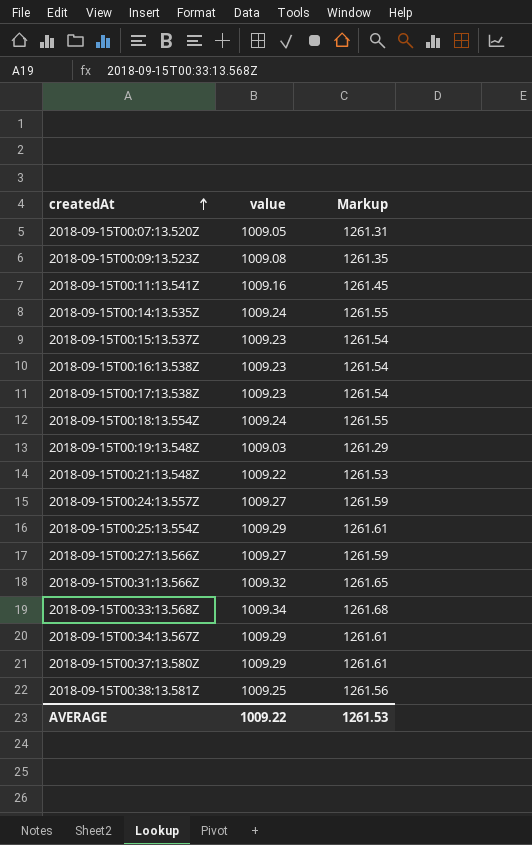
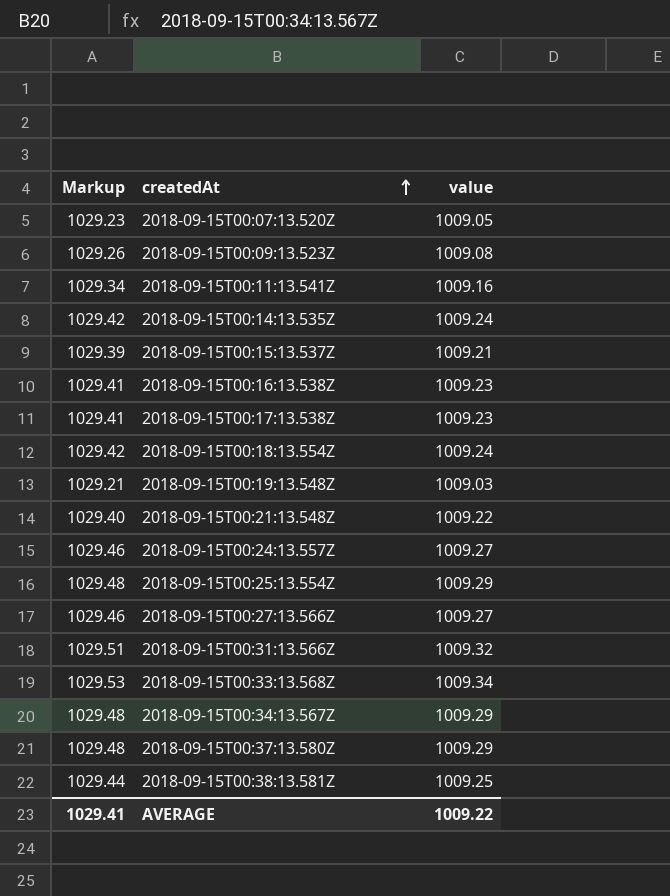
column Markup | formula: [value] * 1.25 -> [value] * 1.02
column Markup | position: 3 -> 1
2018-09-15T00:15:13.537Z | value: 1009.23 -> 1009.21
AVERAGE | Markup: 1261.53 -> 1029.41

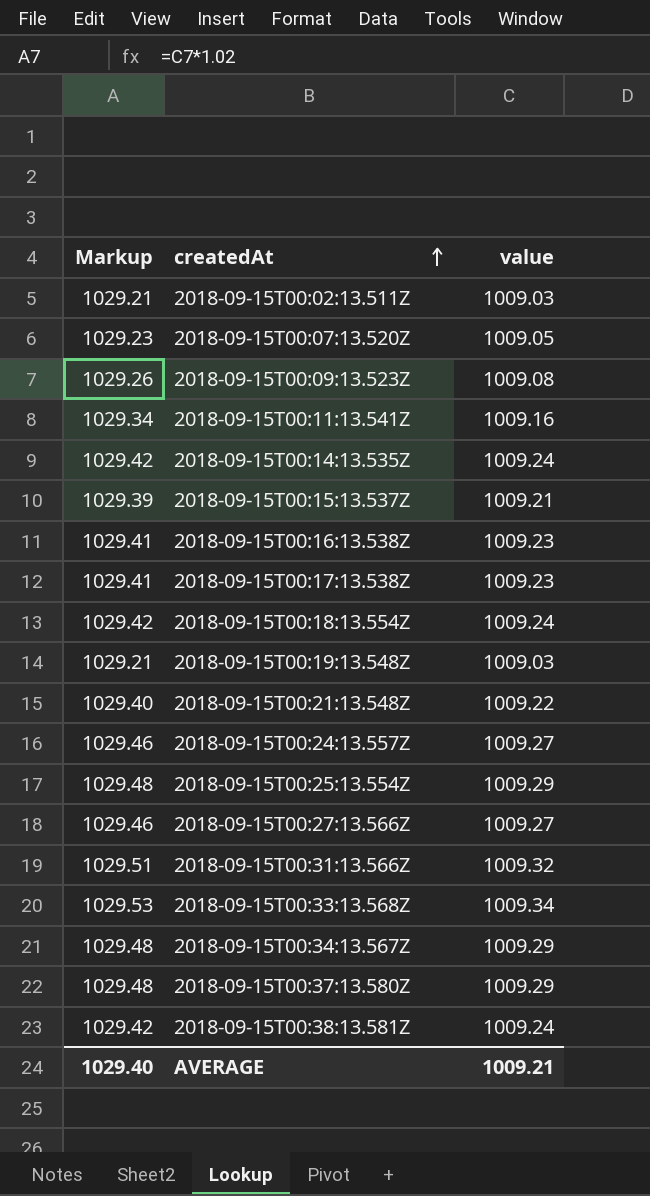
row 2018-09-15T00:02:13.511Z: none -> 1029.21 | 1009.03
2018-09-15T00:38:13.581Z | Markup: 1029.44 -> 1029.42
2018-09-15T00:38:13.581Z | value: 1009.25 -> 1009.24
AVERAGE | Markup: 1029.41 -> 1029.40
AVERAGE | value: 1009.22 -> 1009.21

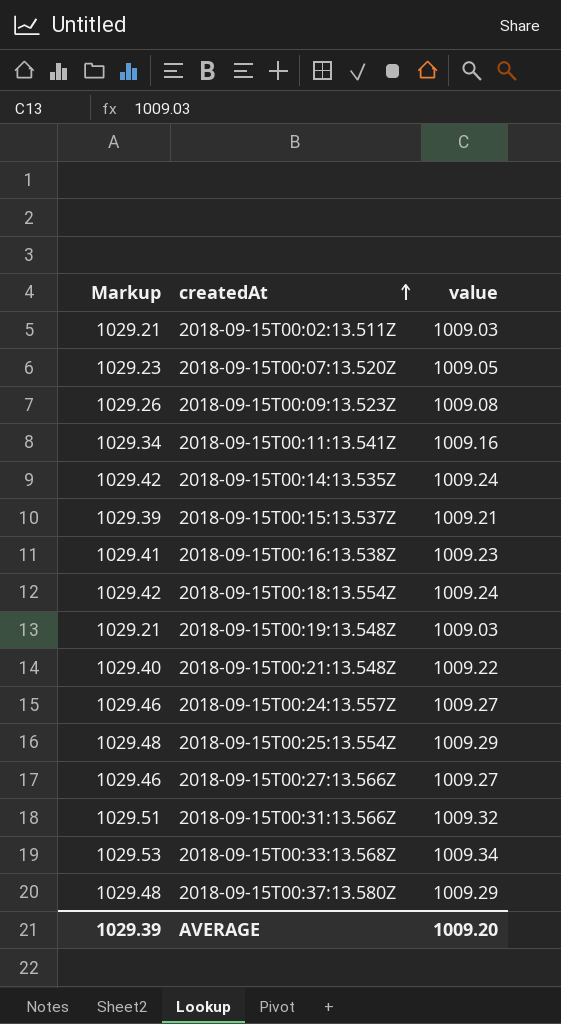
row 2018-09-15T00:17:13.538Z: 1029.41 | 1009.23 -> none
row 2018-09-15T00:34:13.567Z: 1029.48 | 1009.29 -> none
row 2018-09-15T00:38:13.581Z: 1029.42 | 1009.24 -> none
AVERAGE | Markup: 1029.40 -> 1029.39
AVERAGE | value: 1009.21 -> 1009.20

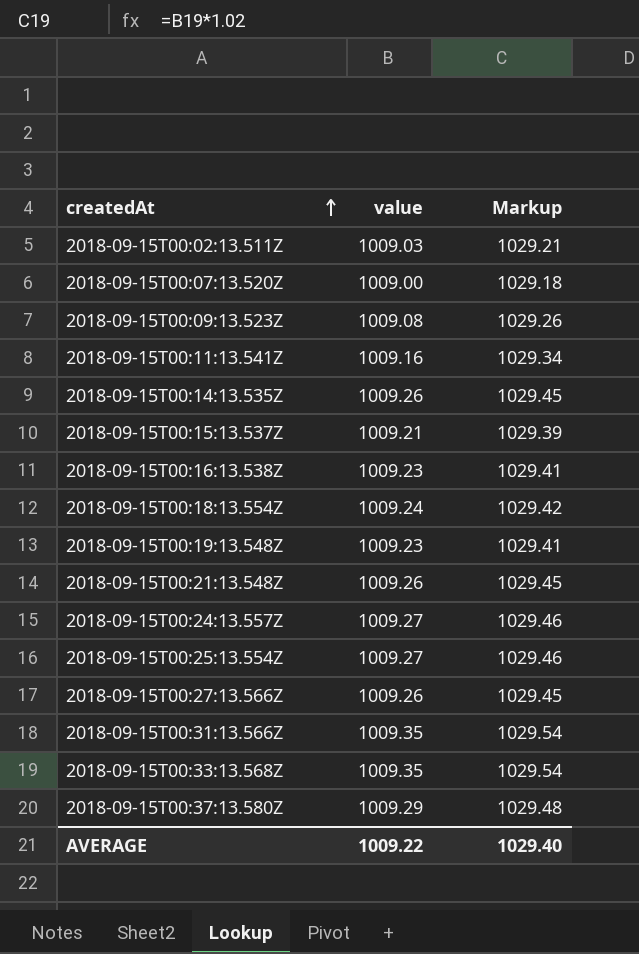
column Markup | position: 1 -> 3
2018-09-15T00:07:13.520Z | value: 1009.05 -> 1009.00
2018-09-15T00:07:13.520Z | Markup: 1029.23 -> 1029.18
2018-09-15T00:14:13.535Z | value: 1009.24 -> 1009.26
2018-09-15T00:14:13.535Z | Markup: 1029.42 -> 1029.45
2018-09-15T00:19:13.548Z | value: 1009.03 -> 1009.23
2018-09-15T00:19:13.548Z | Markup: 1029.21 -> 1029.41
2018-09-15T00:21:13.548Z | value: 1009.22 -> 1009.26
2018-09-15T00:21:13.548Z | Markup: 1029.40 -> 1029.45
2018-09-15T00:25:13.554Z | value: 1009.29 -> 1009.27
2018-09-15T00:25:13.554Z | Markup: 1029.48 -> 1029.46
2018-09-15T00:27:13.566Z | value: 1009.27 -> 1009.26
2018-09-15T00:27:13.566Z | Markup: 1029.46 -> 1029.45
2018-09-15T00:31:13.566Z | value: 1009.32 -> 1009.35
2018-09-15T00:31:13.566Z | Markup: 1029.51 -> 1029.54
2018-09-15T00:33:13.568Z | value: 1009.34 -> 1009.35
2018-09-15T00:33:13.568Z | Markup: 1029.53 -> 1029.54
AVERAGE | value: 1009.20 -> 1009.22
AVERAGE | Markup: 1029.39 -> 1029.40

